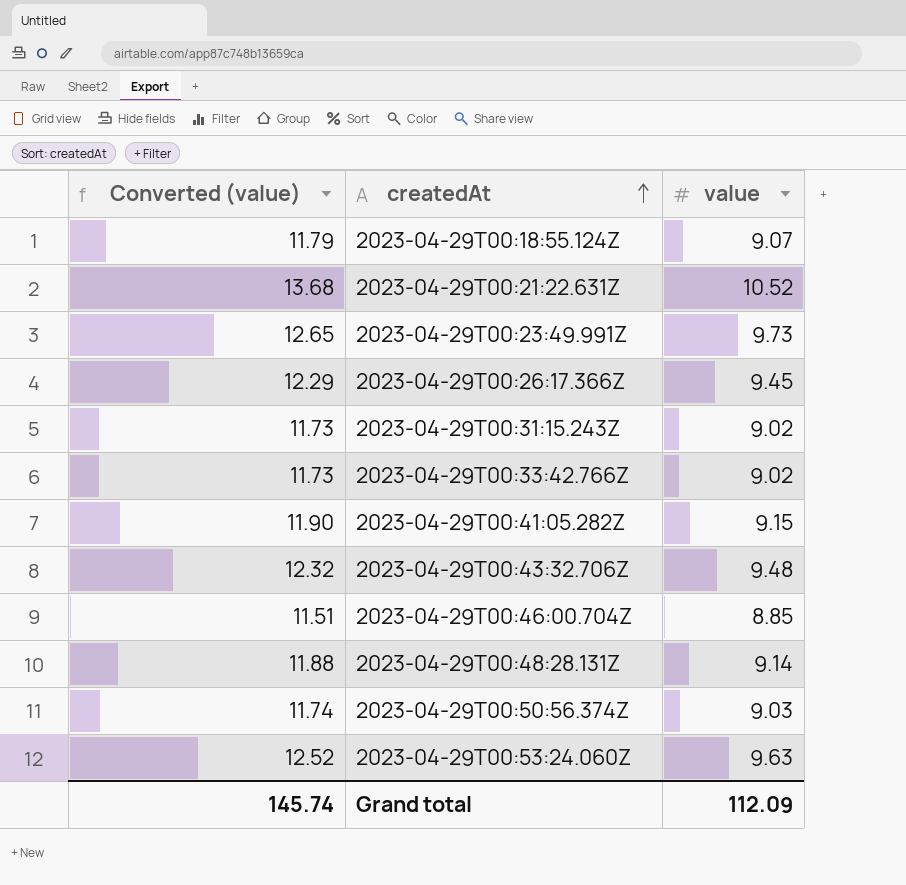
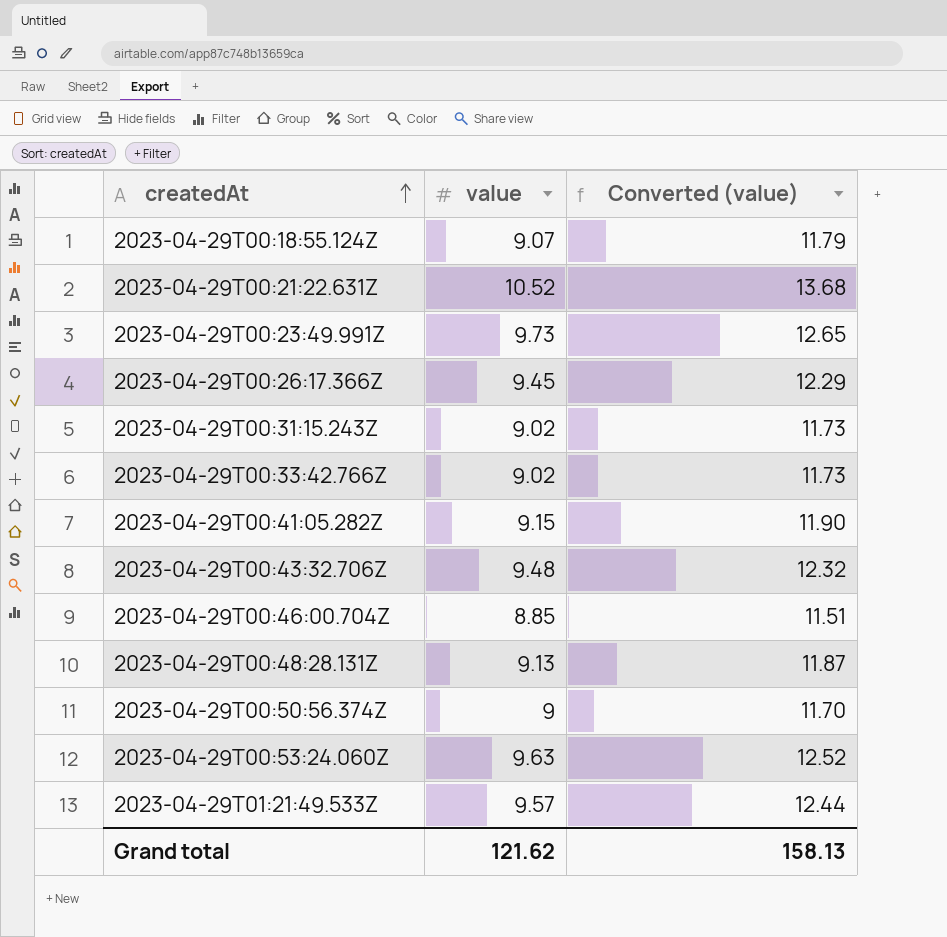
column Converted (value) | position: 1 -> 3
2023-04-29T00:48:28.131Z | value: 9.14 -> 9.13
2023-04-29T00:48:28.131Z | Converted (value): 11.88 -> 11.87
2023-04-29T00:50:56.374Z | value: 9.03 -> 9
2023-04-29T00:50:56.374Z | Converted (value): 11.74 -> 11.70
row 2023-04-29T01:21:49.533Z: none -> 9.57 | 12.44
Grand total | value: 112.09 -> 121.62
Grand total | Converted (value): 145.74 -> 158.13

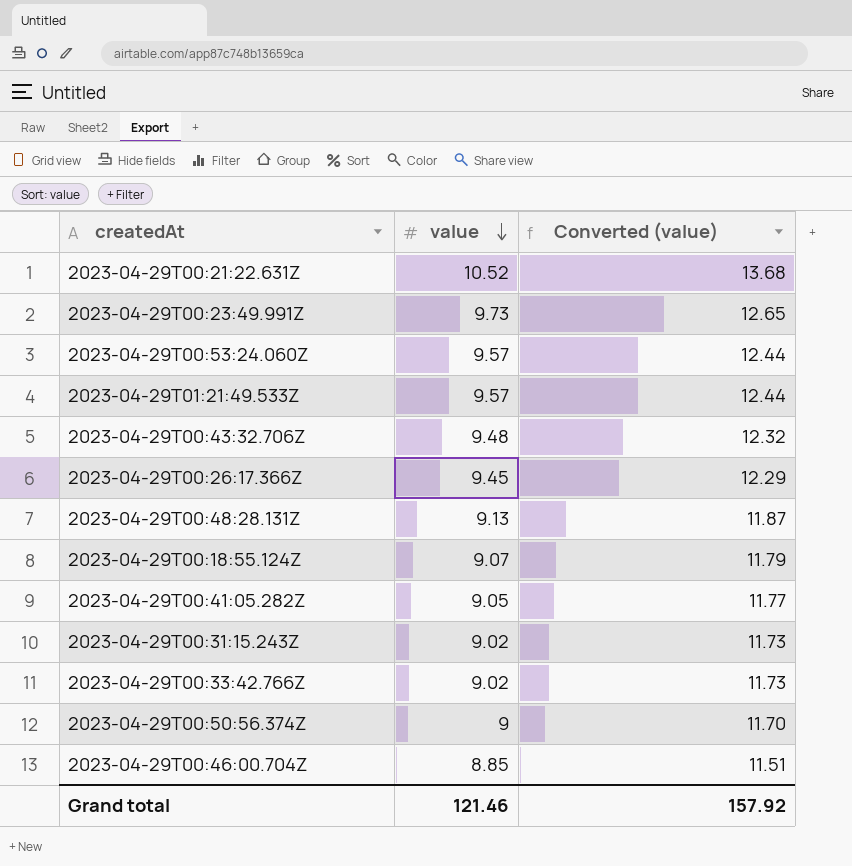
row order: createdAt ascending -> value descending
2023-04-29T00:53:24.060Z | value: 9.63 -> 9.57
2023-04-29T00:53:24.060Z | Converted (value): 12.52 -> 12.44
2023-04-29T00:41:05.282Z | value: 9.15 -> 9.05
2023-04-29T00:41:05.282Z | Converted (value): 11.90 -> 11.77
Grand total | value: 121.62 -> 121.46
Grand total | Converted (value): 158.13 -> 157.92

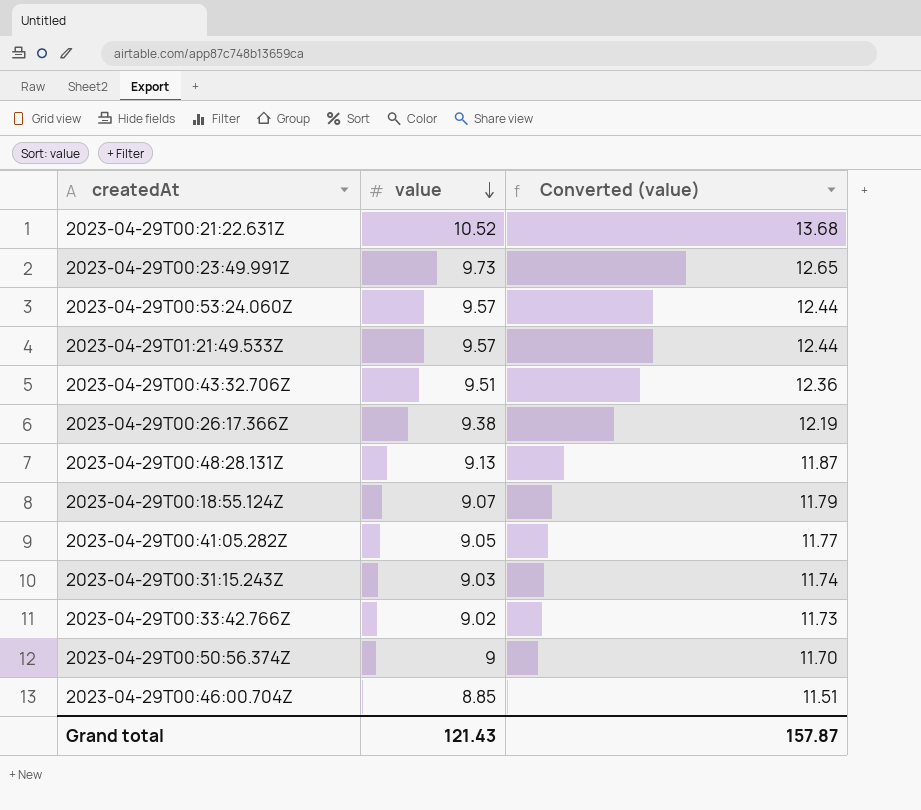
2023-04-29T00:43:32.706Z | value: 9.48 -> 9.51
2023-04-29T00:43:32.706Z | Converted (value): 12.32 -> 12.36
2023-04-29T00:26:17.366Z | value: 9.45 -> 9.38
2023-04-29T00:26:17.366Z | Converted (value): 12.29 -> 12.19
2023-04-29T00:31:15.243Z | value: 9.02 -> 9.03
2023-04-29T00:31:15.243Z | Converted (value): 11.73 -> 11.74
Grand total | value: 121.46 -> 121.43
Grand total | Converted (value): 157.92 -> 157.87

